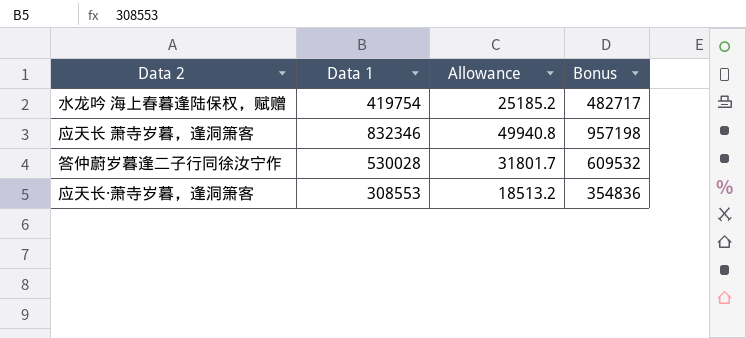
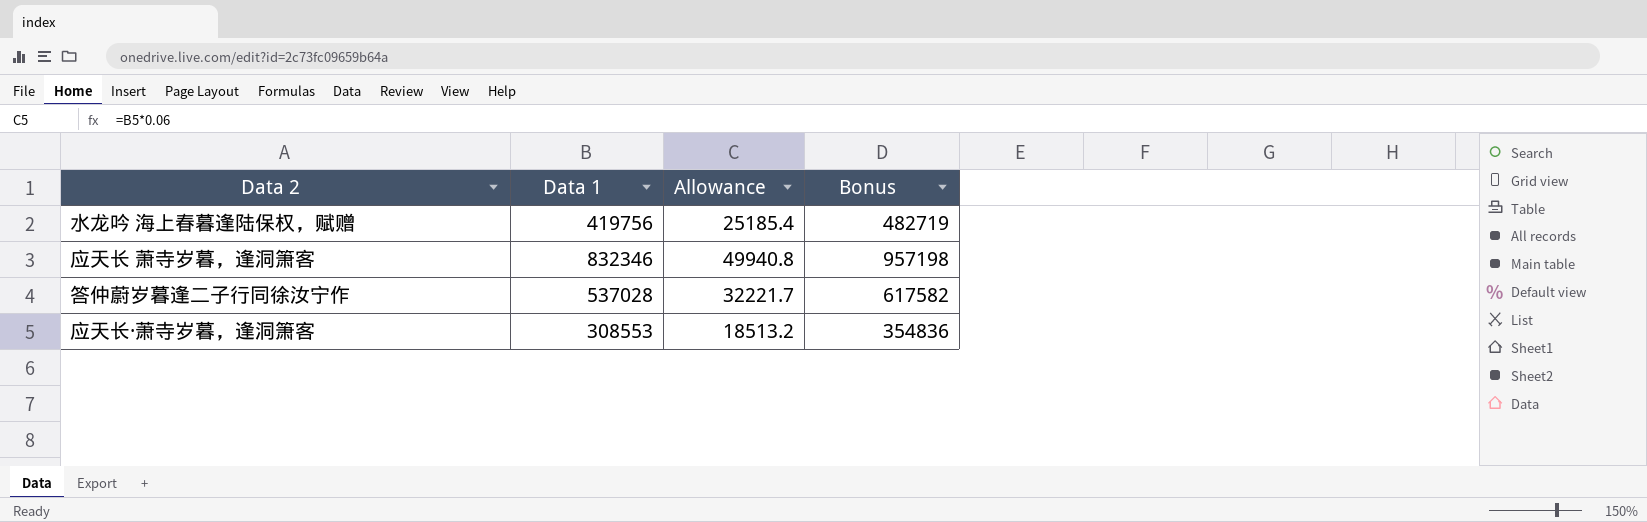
水龙吟 海上春暮逢陆保权，赋赠 | Data 1: 419754 -> 419756
水龙吟 海上春暮逢陆保权，赋赠 | Allowance: 25185.2 -> 25185.4
水龙吟 海上春暮逢陆保权，赋赠 | Bonus: 482717 -> 482719
答仲蔚岁暮逢二子行同徐汝宁作 | Data 1: 530028 -> 537028
答仲蔚岁暮逢二子行同徐汝宁作 | Allowance: 31801.7 -> 32221.7
答仲蔚岁暮逢二子行同徐汝宁作 | Bonus: 609532 -> 617582

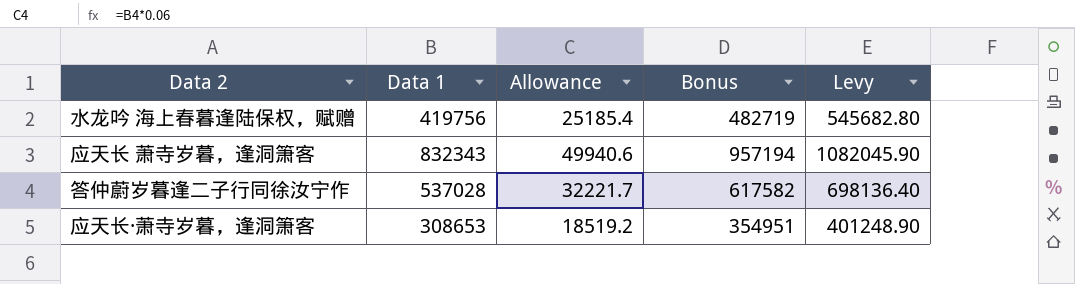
column Levy | formula: none -> [Data 1] * 1.3
应天长 萧寺岁暮，逢洞箫客 | Data 1: 832346 -> 832343
应天长 萧寺岁暮，逢洞箫客 | Allowance: 49940.8 -> 49940.6
应天长 萧寺岁暮，逢洞箫客 | Bonus: 957198 -> 957194
应天长·萧寺岁暮，逢洞箫客 | Data 1: 308553 -> 308653
应天长·萧寺岁暮，逢洞箫客 | Allowance: 18513.2 -> 18519.2
应天长·萧寺岁暮，逢洞箫客 | Bonus: 354836 -> 354951

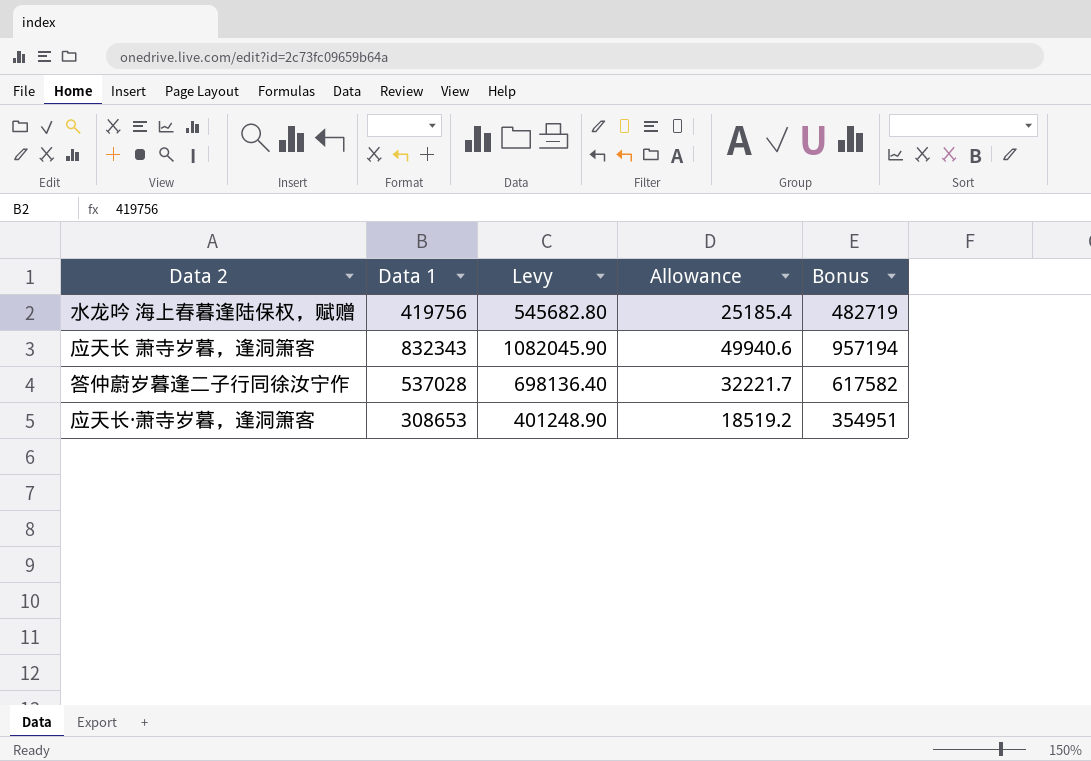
column Levy | position: 5 -> 3

